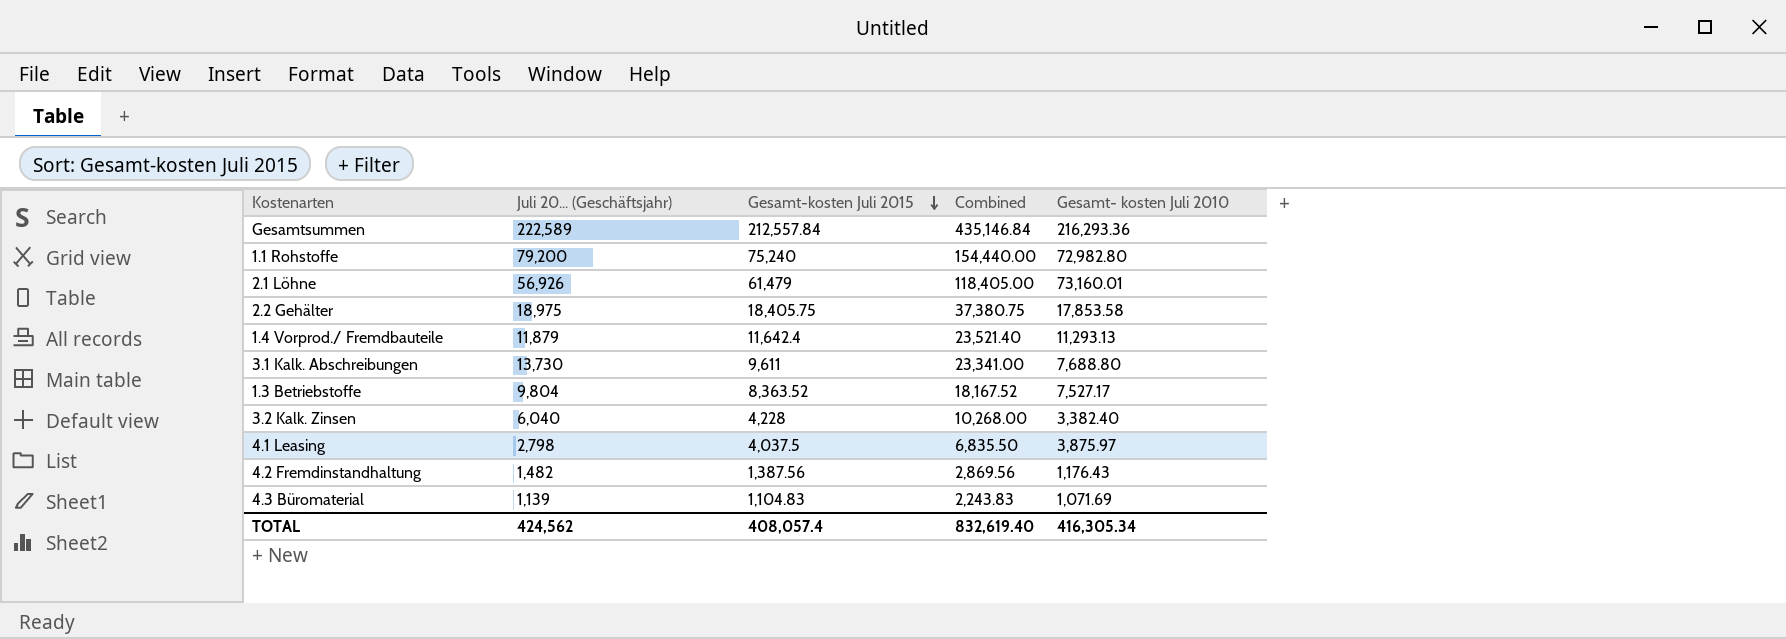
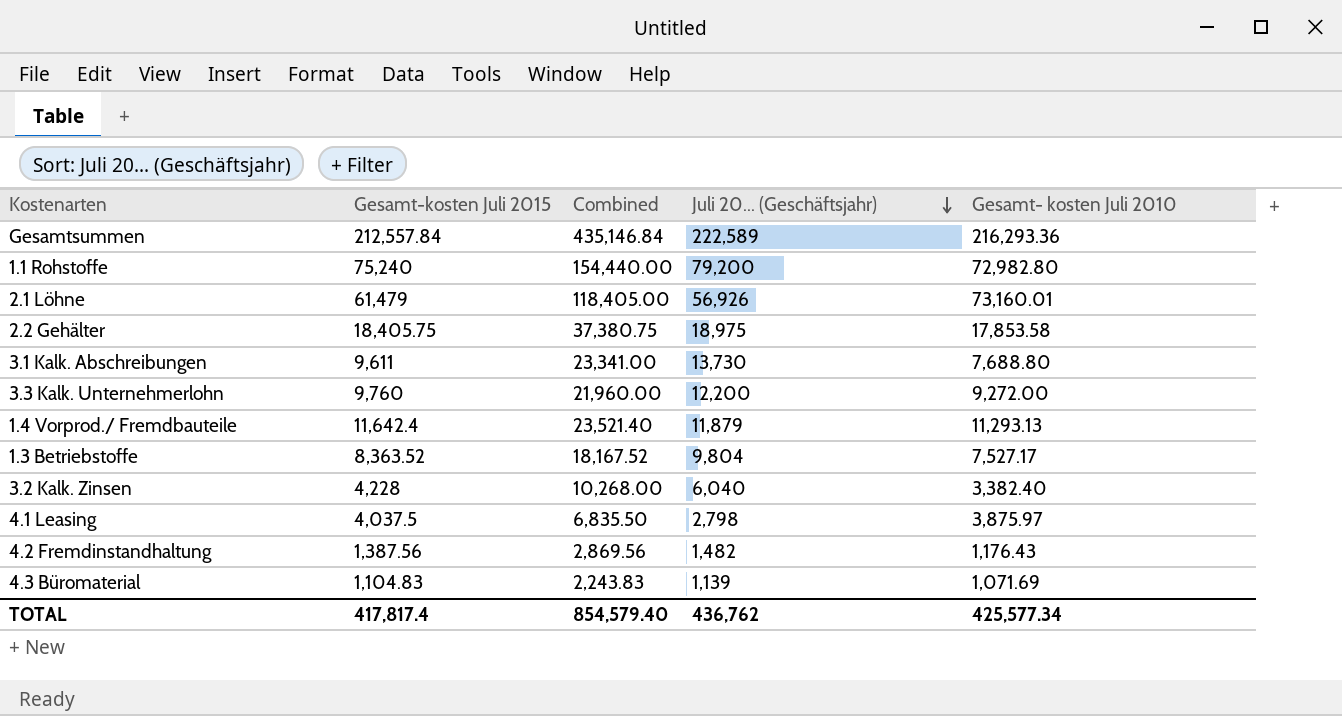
row order: Gesamt-kosten Juli 2015 descending -> Juli 20... (Geschäftsjahr) descending
column Juli 20... (Geschäftsjahr) | position: 2 -> 4
row 3.3 Kalk. Unternehmerlohn: none -> 9,760 | 21,960.00 | 12,200 | 9,272.00
TOTAL | Gesamt-kosten Juli 2015: 408,057.4 -> 417,817.4
TOTAL | Combined: 832,619.40 -> 854,579.40
TOTAL | Juli 20... (Geschäftsjahr): 424,562 -> 436,762
TOTAL | Gesamt- kosten Juli 2010: 416,305.34 -> 425,577.34

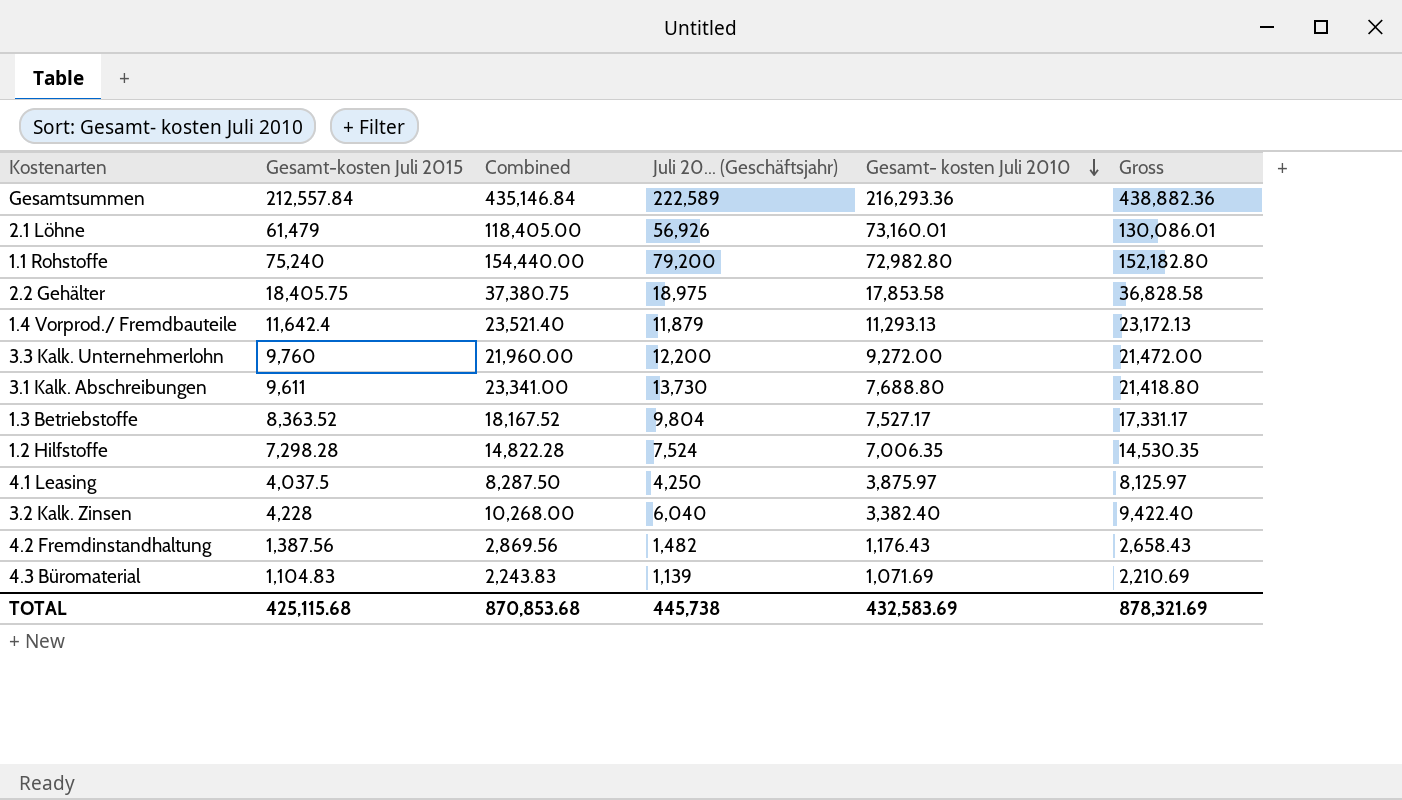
row order: Juli 20... (Geschäftsjahr) descending -> Gesamt- kosten Juli 2010 descending
column Gross | formula: none -> [Juli 20... (Geschäftsjahr)] + [Gesamt- kosten Juli 2010]
row 1.2 Hilfstoffe: none -> 7,298.28 | 14,822.28 | 7,524 | 7,006.35 | 14,530.35
4.1 Leasing | Combined: 6,835.50 -> 8,287.50
4.1 Leasing | Juli 20... (Geschäftsjahr): 2,798 -> 4,250
TOTAL | Gesamt-kosten Juli 2015: 417,817.4 -> 425,115.68
TOTAL | Combined: 854,579.40 -> 870,853.68
TOTAL | Juli 20... (Geschäftsjahr): 436,762 -> 445,738
TOTAL | Gesamt- kosten Juli 2010: 425,577.34 -> 432,583.69

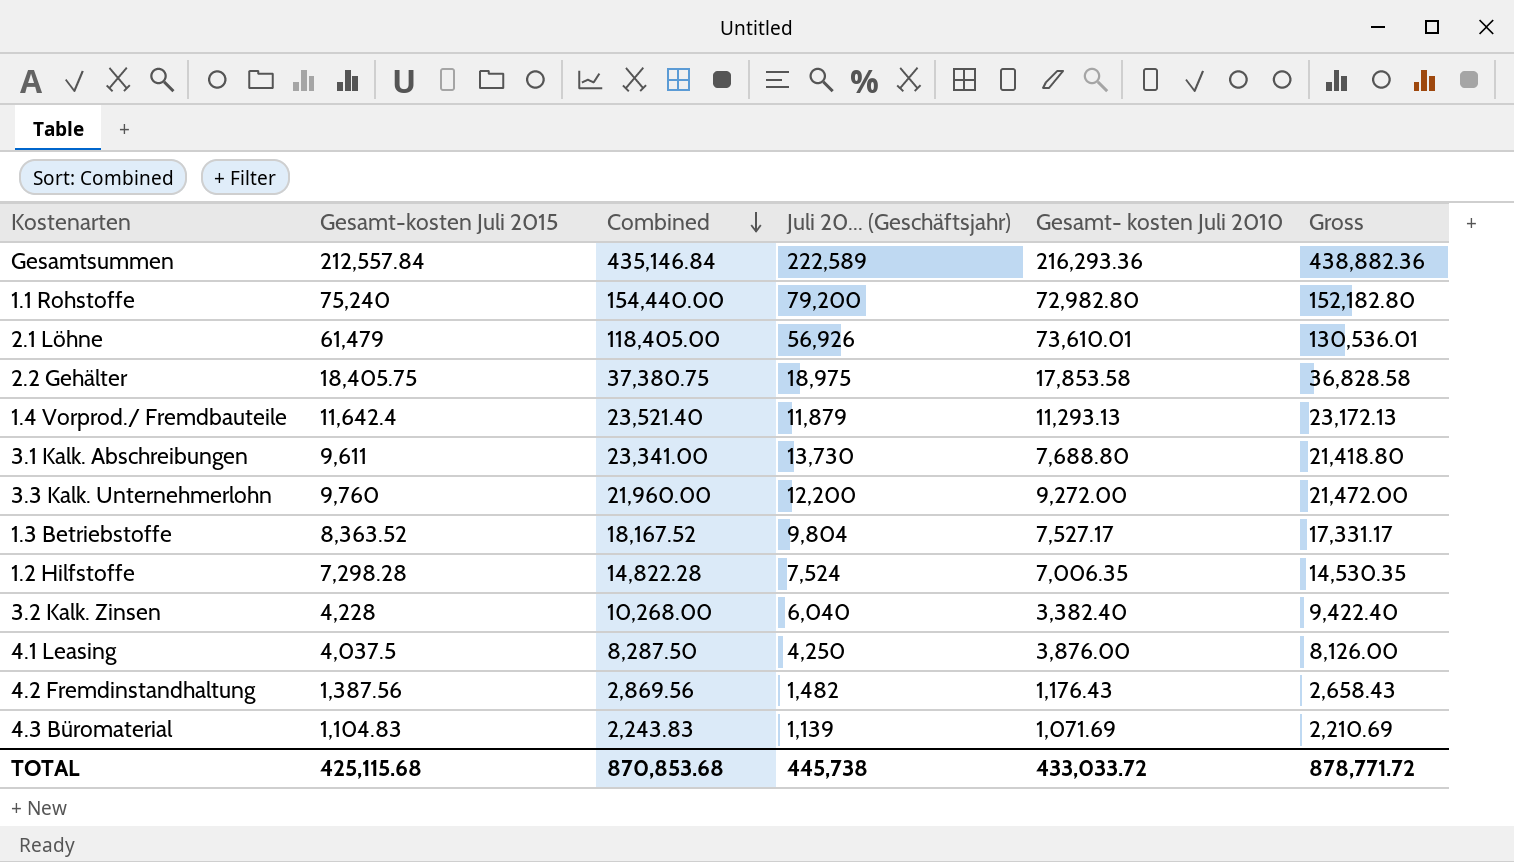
row order: Gesamt- kosten Juli 2010 descending -> Combined descending
2.1 Löhne | Gesamt- kosten Juli 2010: 73,160.01 -> 73,610.01
2.1 Löhne | Gross: 130,086.01 -> 130,536.01
4.1 Leasing | Gesamt- kosten Juli 2010: 3,875.97 -> 3,876.00
4.1 Leasing | Gross: 8,125.97 -> 8,126.00
TOTAL | Gesamt- kosten Juli 2010: 432,583.69 -> 433,033.72
TOTAL | Gross: 878,321.69 -> 878,771.72

